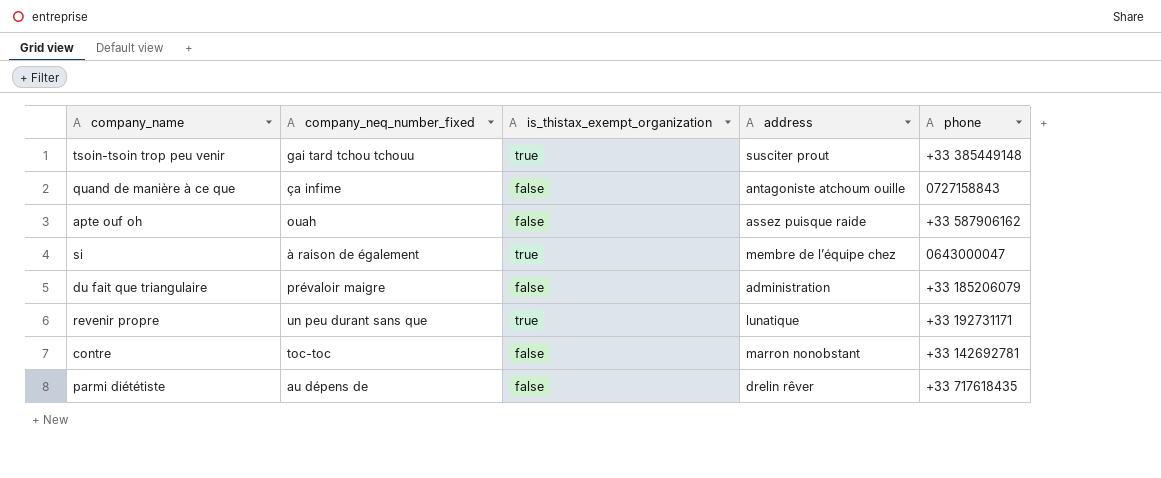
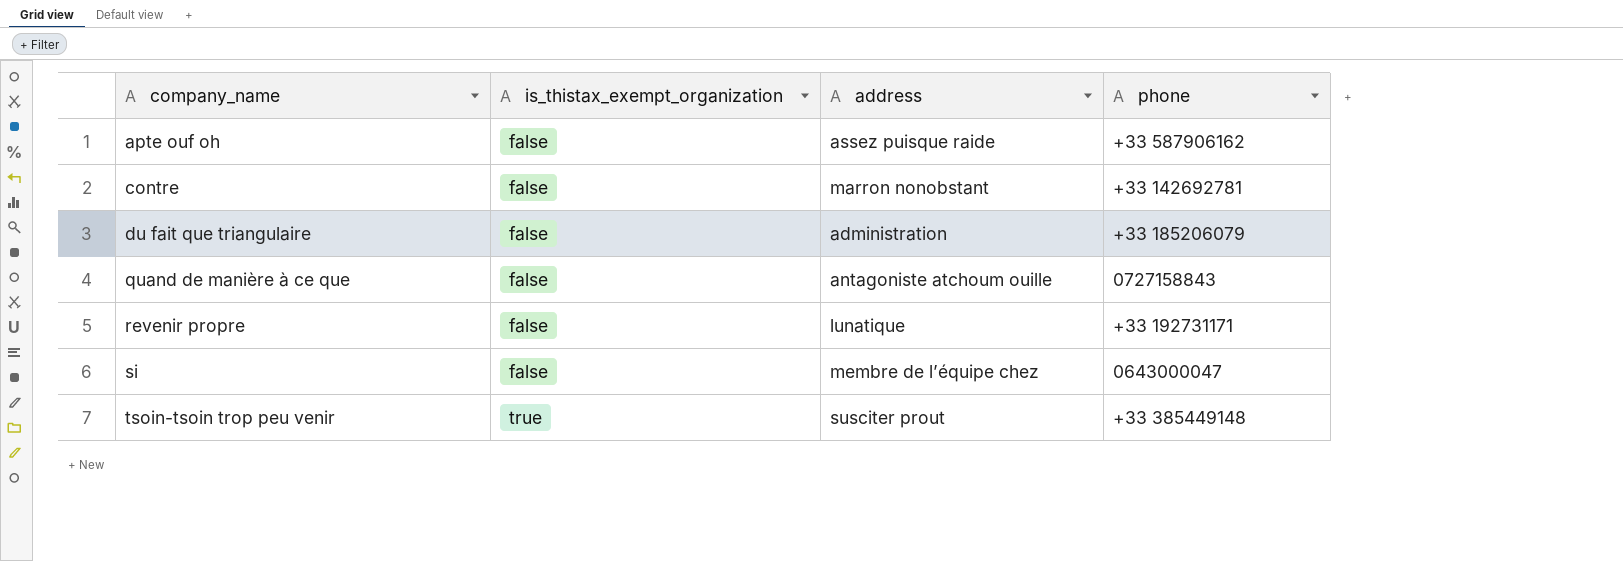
row order: none -> company_name ascending
column company_neq_number_fixed | position: 2 -> none
row parmi diététiste: au dépens de | false | drelin rêver | +33 717618435 -> none
revenir propre | is_thistax_exempt_organization: true -> false
si | is_thistax_exempt_organization: true -> false

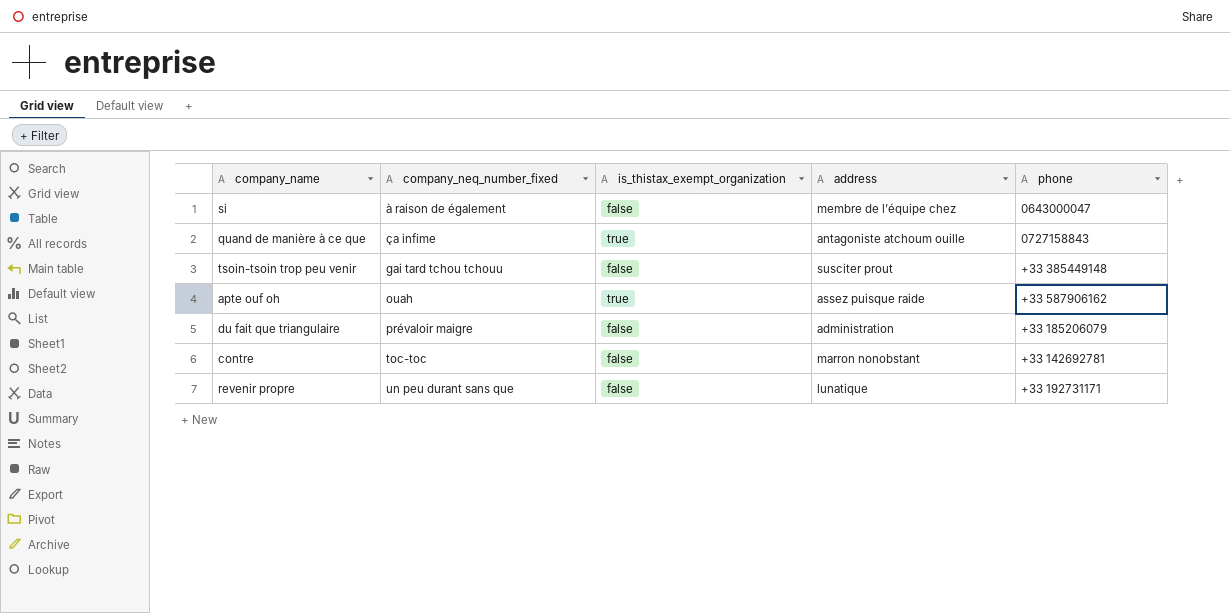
row order: company_name ascending -> company_neq_number_fixed ascending
column company_neq_number_fixed | position: none -> 2
quand de manière à ce que | is_thistax_exempt_organization: false -> true
tsoin-tsoin trop peu venir | is_thistax_exempt_organization: true -> false
apte ouf oh | is_thistax_exempt_organization: false -> true

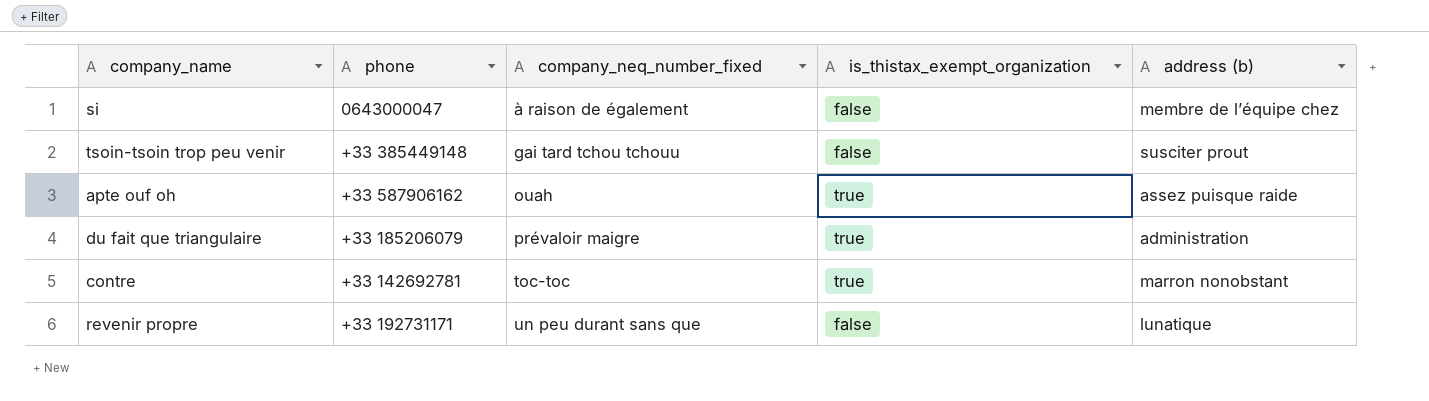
column phone | position: 5 -> 2
column name: address -> address (b)
row quand de manière à ce que: ça infime | true | antagoniste atchoum ouille | 0727158843 -> none
du fait que triangulaire | is_thistax_exempt_organization: false -> true
contre | is_thistax_exempt_organization: false -> true

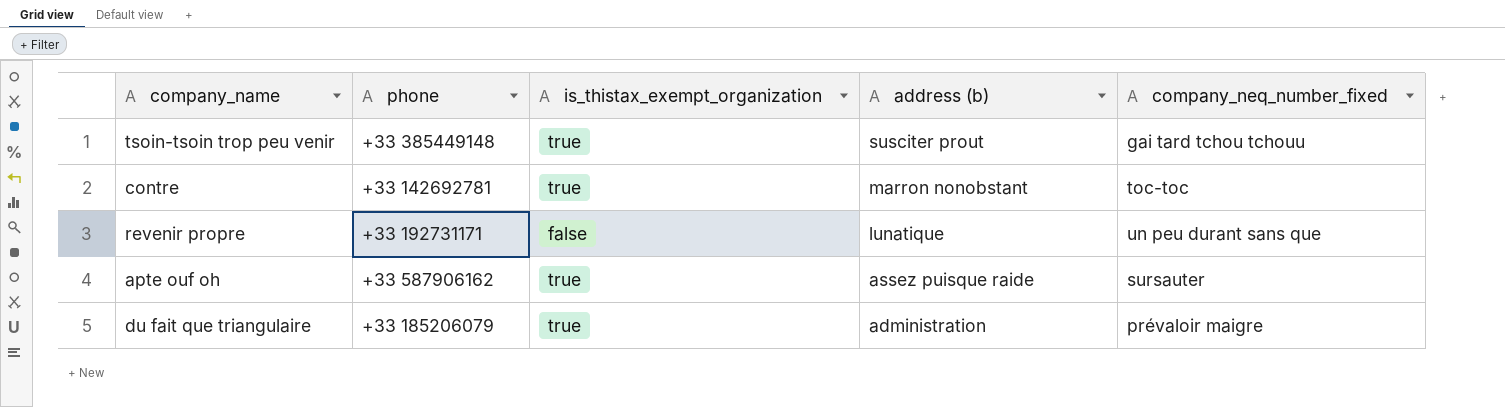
row order: company_neq_number_fixed ascending -> address (b) descending
column company_neq_number_fixed | position: 3 -> 5
row si: 0643000047 | à raison de également | false | membre de l’équipe chez -> none
tsoin-tsoin trop peu venir | is_thistax_exempt_organization: false -> true
apte ouf oh | company_neq_number_fixed: ouah -> sursauter

